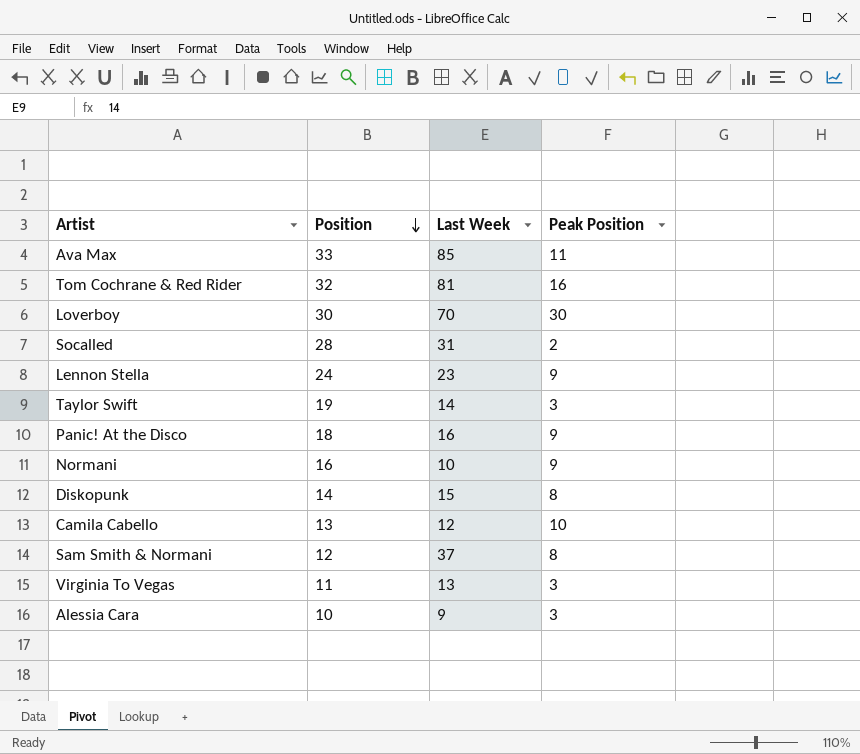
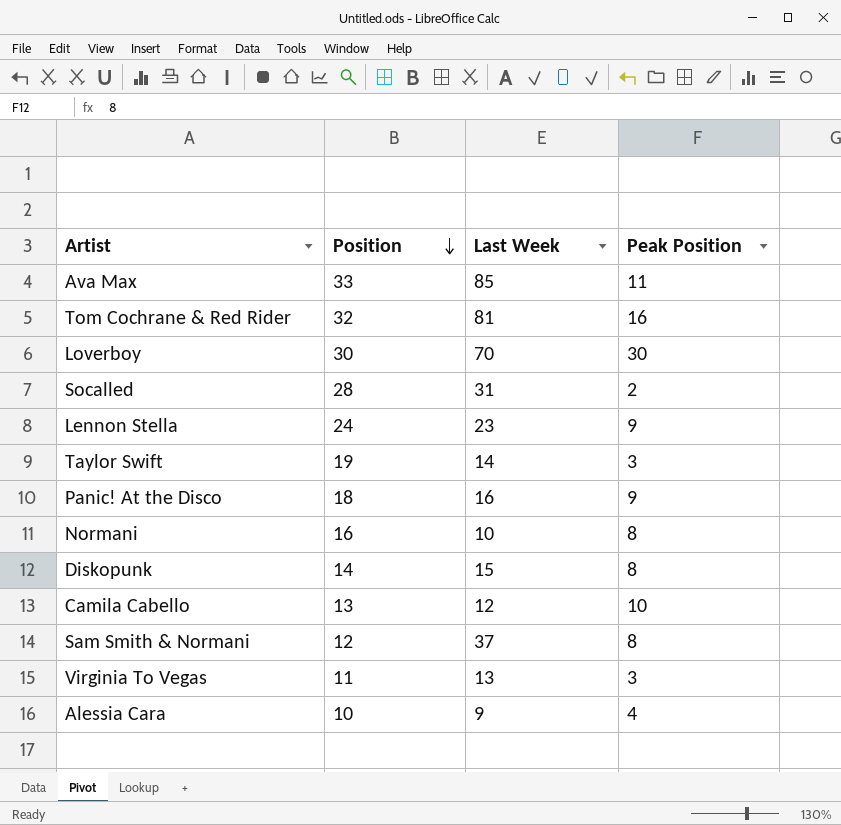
Normani | Peak Position: 9 -> 8
Alessia Cara | Peak Position: 3 -> 4

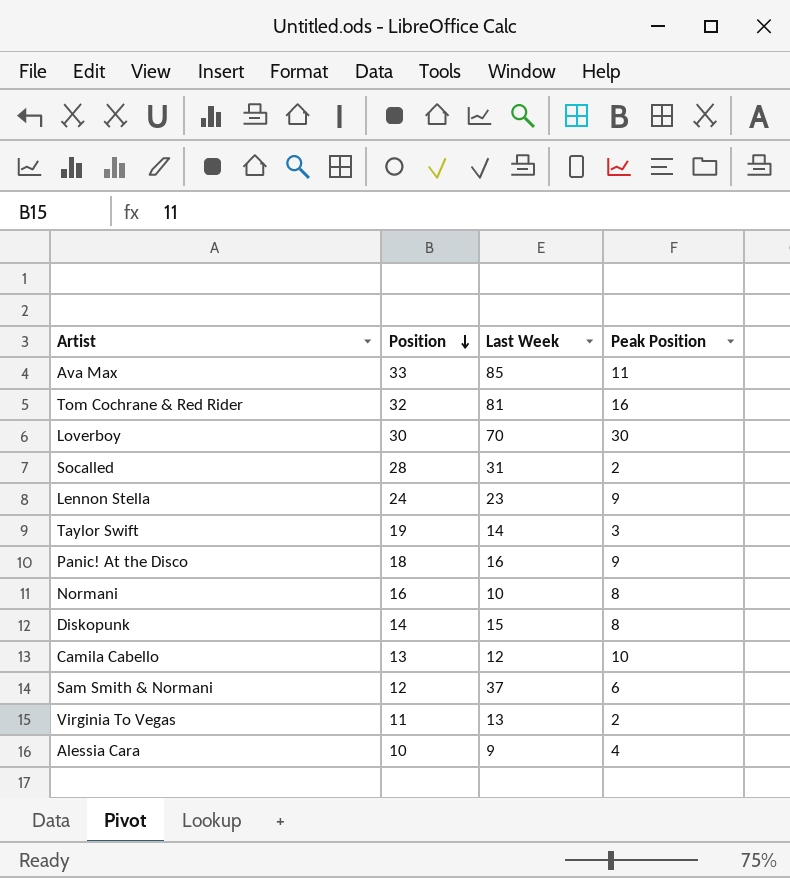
Sam Smith & Normani | Peak Position: 8 -> 6
Virginia To Vegas | Peak Position: 3 -> 2

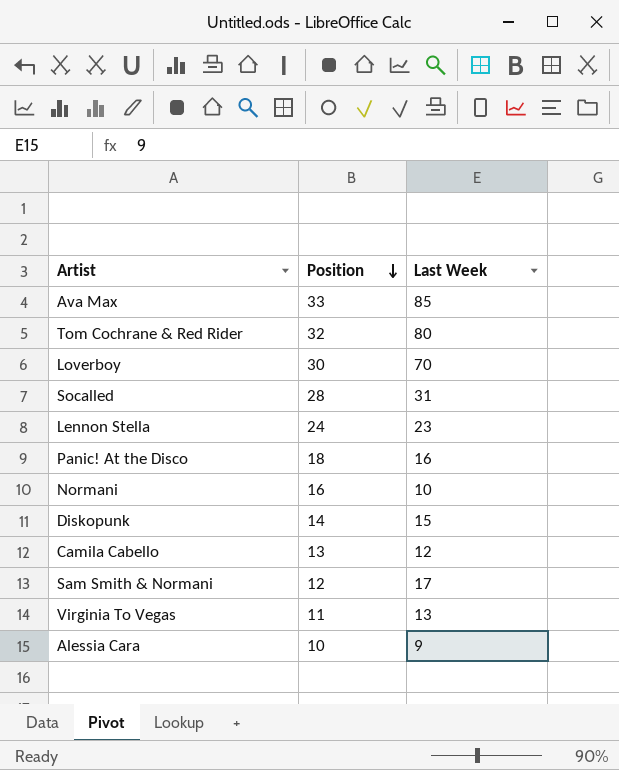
column Peak Position | position: 4 -> none
row Taylor Swift: 19 | 14 | 3 -> none
Tom Cochrane & Red Rider | Last Week: 81 -> 80
Sam Smith & Normani | Last Week: 37 -> 17

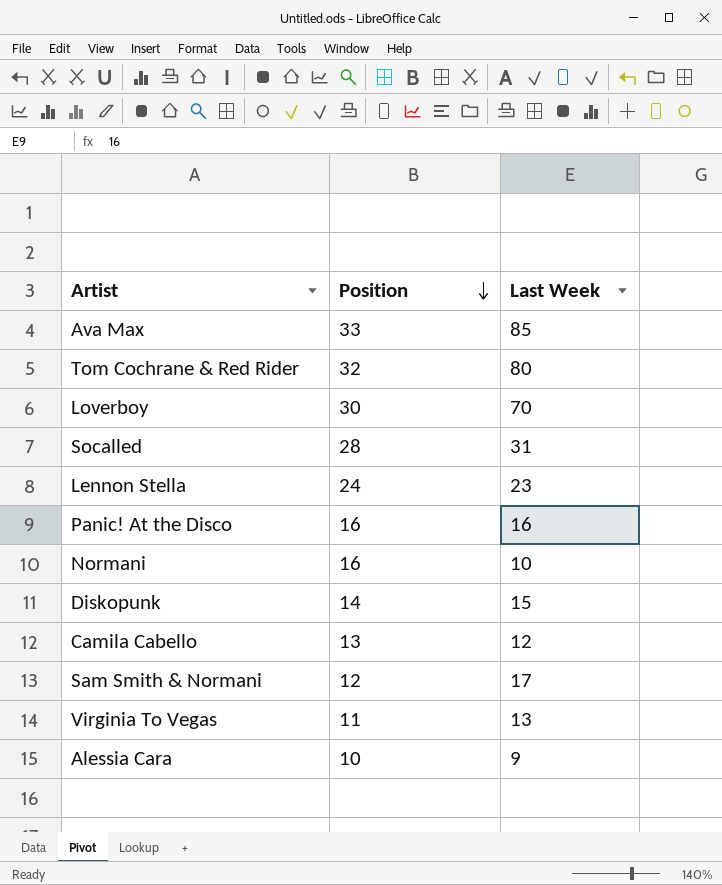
Panic! At the Disco | Position: 18 -> 16

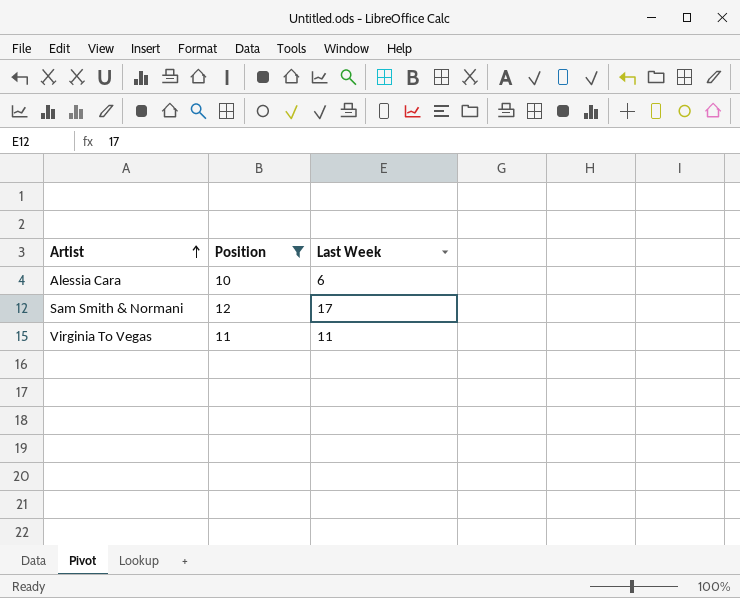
filter: none -> Position <= 12
row order: Position descending -> Artist ascending
Alessia Cara | Last Week: 9 -> 6
Virginia To Vegas | Last Week: 13 -> 11

